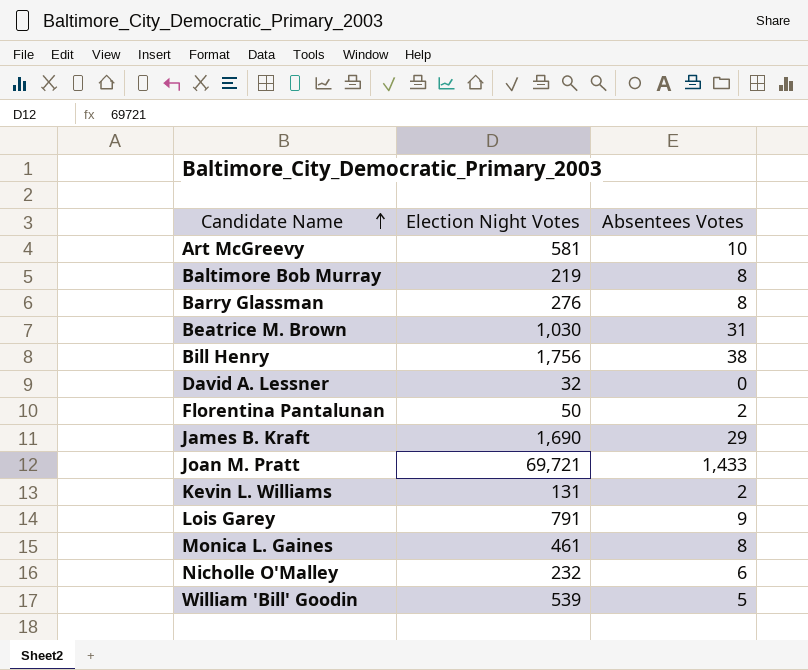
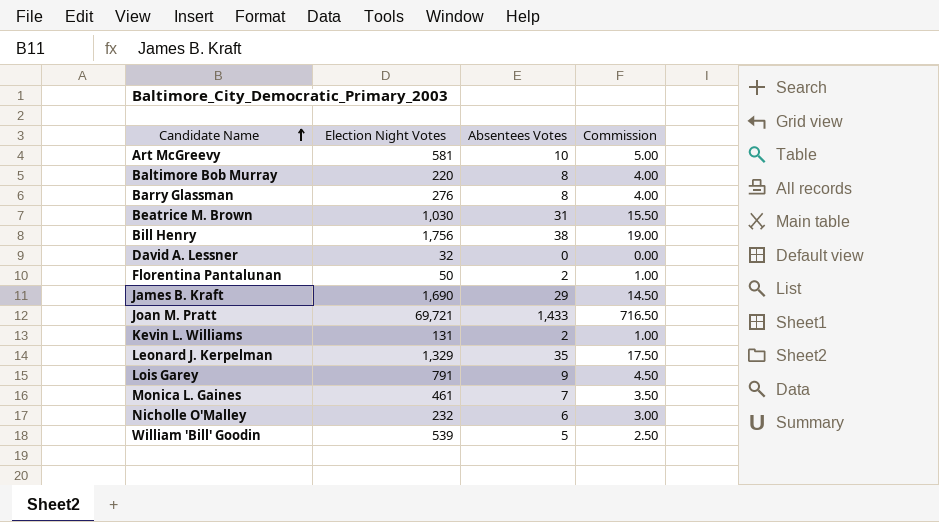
column Commission | formula: none -> [Absentees Votes] * 0.5
Baltimore Bob Murray | Election Night Votes: 219 -> 220
row Leonard J. Kerpelman: none -> 1,329 | 35 | 17.50
Monica L. Gaines | Absentees Votes: 8 -> 7

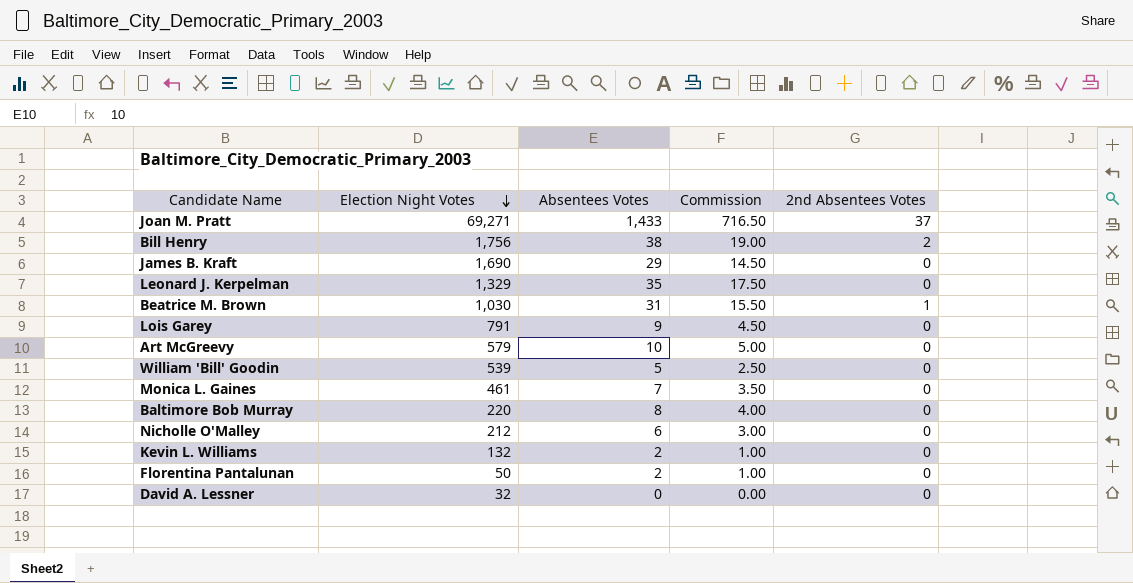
row order: Candidate Name ascending -> Election Night Votes descending
column 2nd Absentees Votes | position: none -> 5
row Barry Glassman: 276 | 8 | 4.00 -> none
Joan M. Pratt | Election Night Votes: 69,721 -> 69,271
Art McGreevy | Election Night Votes: 581 -> 579
Nicholle O'Malley | Election Night Votes: 232 -> 212
Kevin L. Williams | Election Night Votes: 131 -> 132

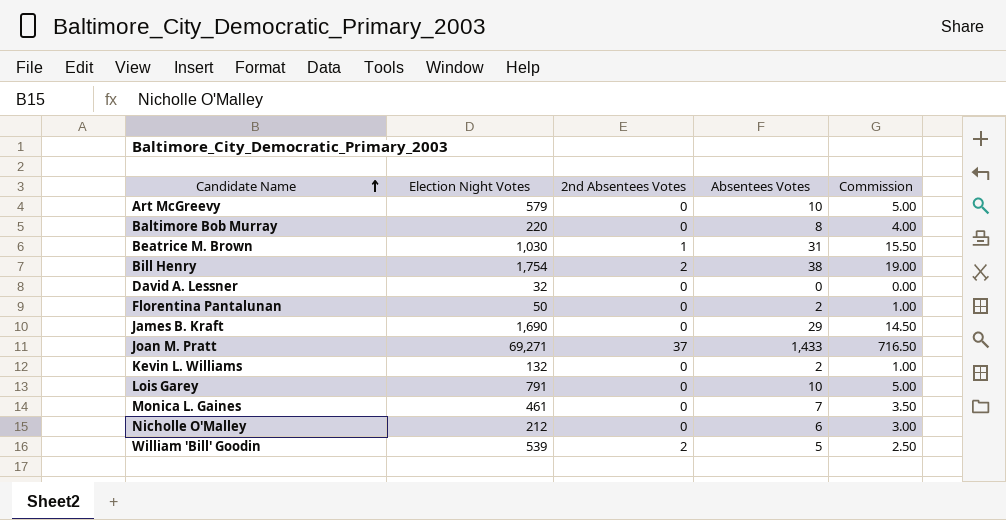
row order: Election Night Votes descending -> Candidate Name ascending
column 2nd Absentees Votes | position: 5 -> 3
row Leonard J. Kerpelman: 1,329 | 35 | 17.50 | 0 -> none
Bill Henry | Election Night Votes: 1,756 -> 1,754
Lois Garey | Absentees Votes: 9 -> 10
Lois Garey | Commission: 4.50 -> 5.00
William 'Bill' Goodin | 2nd Absentees Votes: 0 -> 2

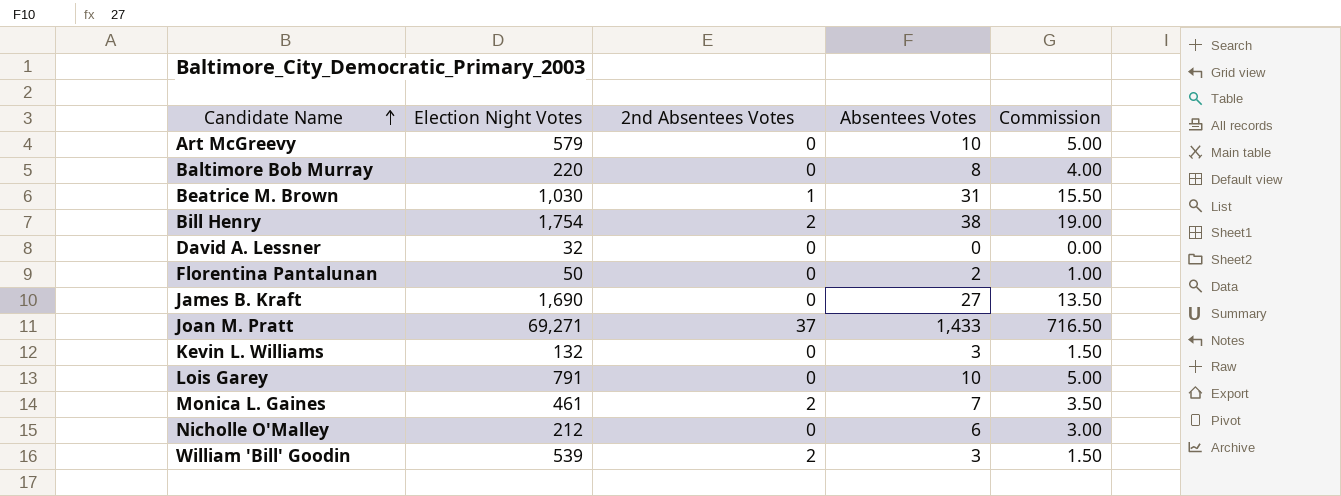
James B. Kraft | Absentees Votes: 29 -> 27
James B. Kraft | Commission: 14.50 -> 13.50
Kevin L. Williams | Absentees Votes: 2 -> 3
Kevin L. Williams | Commission: 1.00 -> 1.50
Monica L. Gaines | 2nd Absentees Votes: 0 -> 2
William 'Bill' Goodin | Absentees Votes: 5 -> 3
William 'Bill' Goodin | Commission: 2.50 -> 1.50

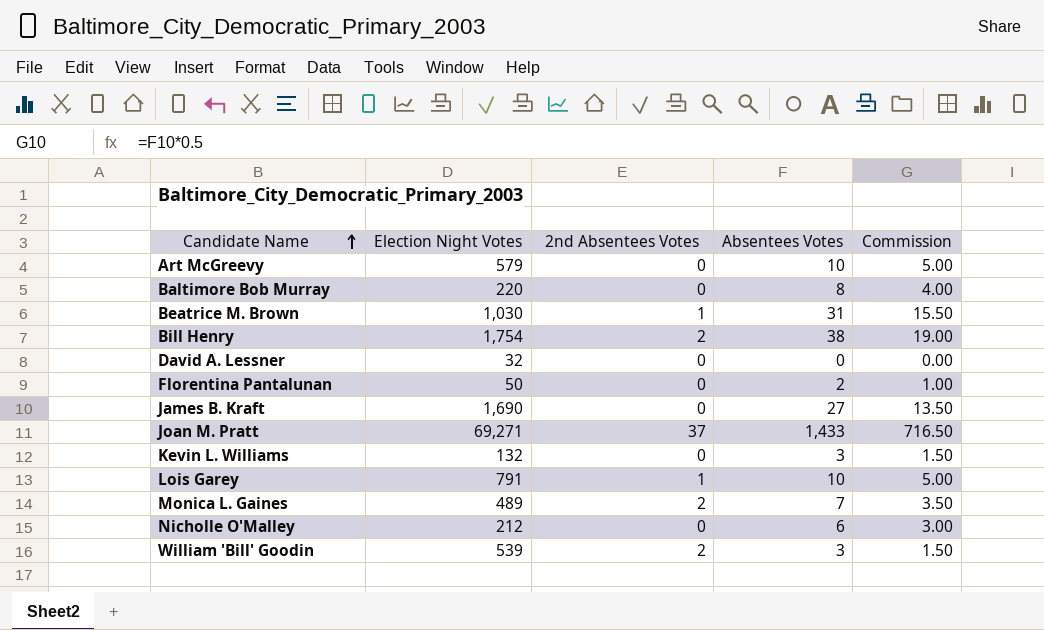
Lois Garey | 2nd Absentees Votes: 0 -> 1
Monica L. Gaines | Election Night Votes: 461 -> 489

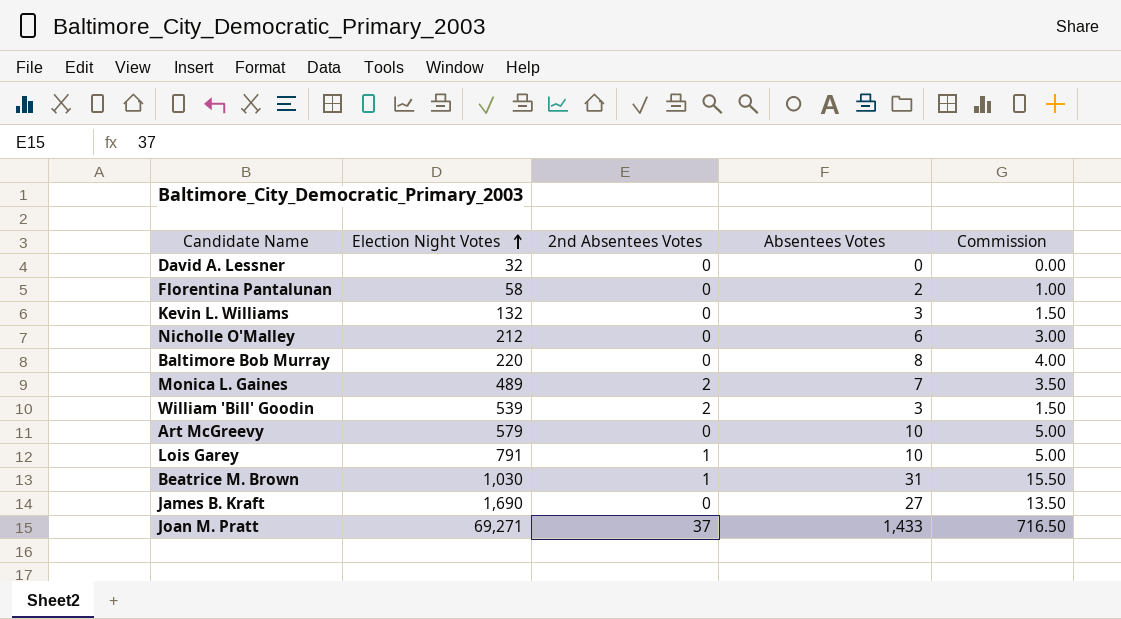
row order: Candidate Name ascending -> Election Night Votes ascending
row Bill Henry: 1,754 | 2 | 38 | 19.00 -> none
Florentina Pantalunan | Election Night Votes: 50 -> 58

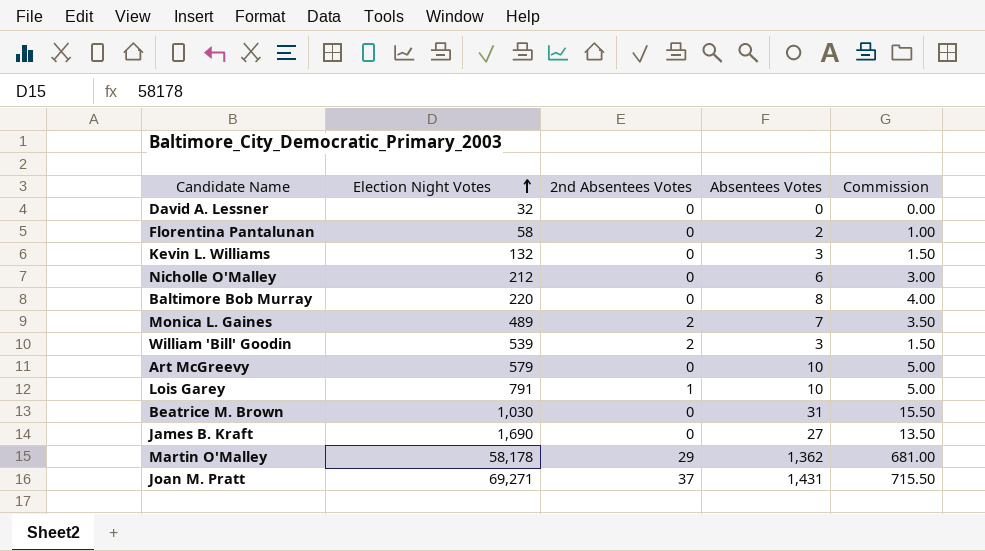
Beatrice M. Brown | 2nd Absentees Votes: 1 -> 0
row Martin O'Malley: none -> 58,178 | 29 | 1,362 | 681.00
Joan M. Pratt | Absentees Votes: 1,433 -> 1,431
Joan M. Pratt | Commission: 716.50 -> 715.50

